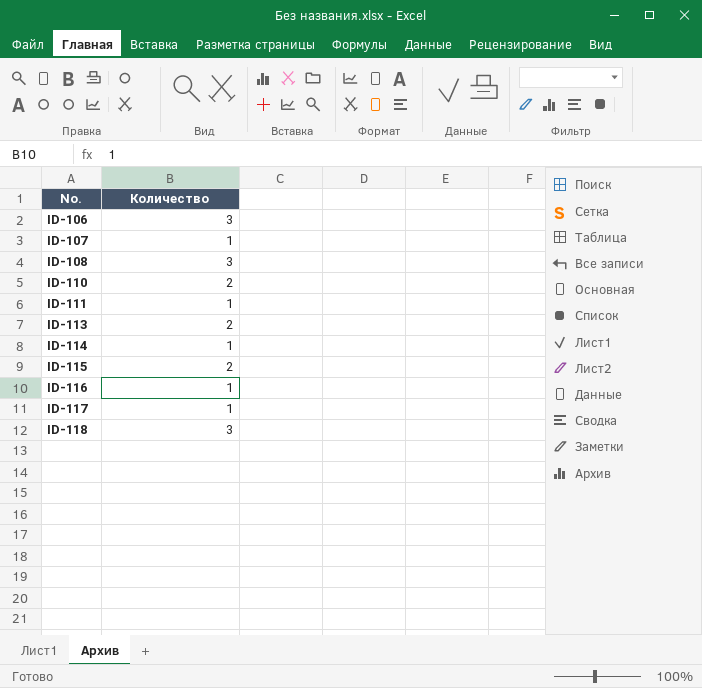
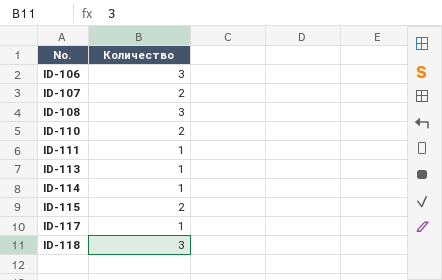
row ID-116: 1 -> none
ID-107 | Количество: 1 -> 2
ID-113 | Количество: 2 -> 1

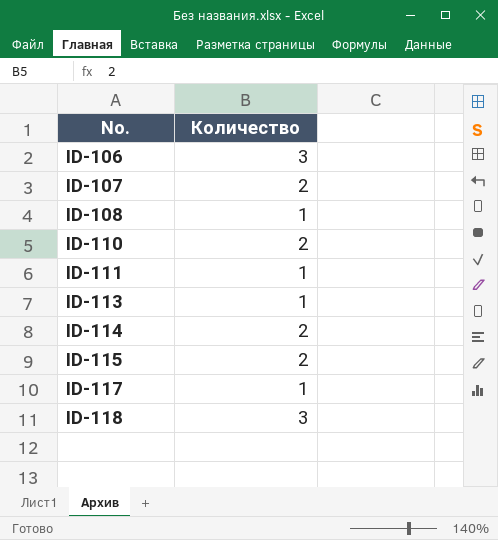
ID-108 | Количество: 3 -> 1
ID-114 | Количество: 1 -> 2

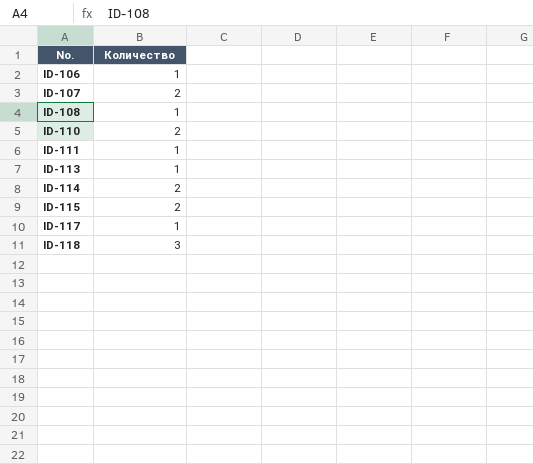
ID-106 | Количество: 3 -> 1

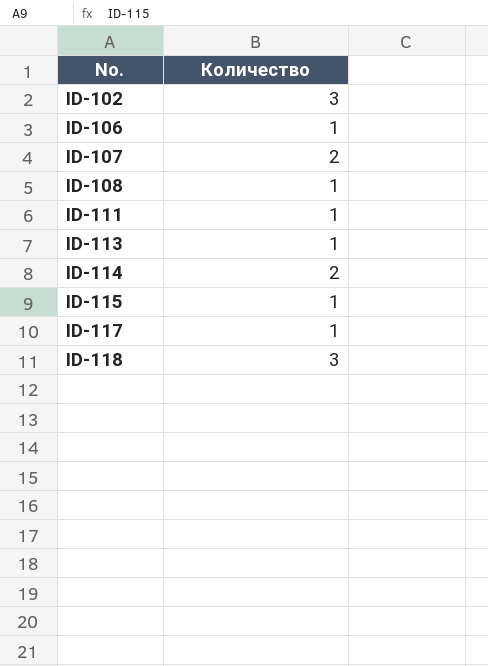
row ID-110: 2 -> none
row ID-102: none -> 3
ID-115 | Количество: 2 -> 1

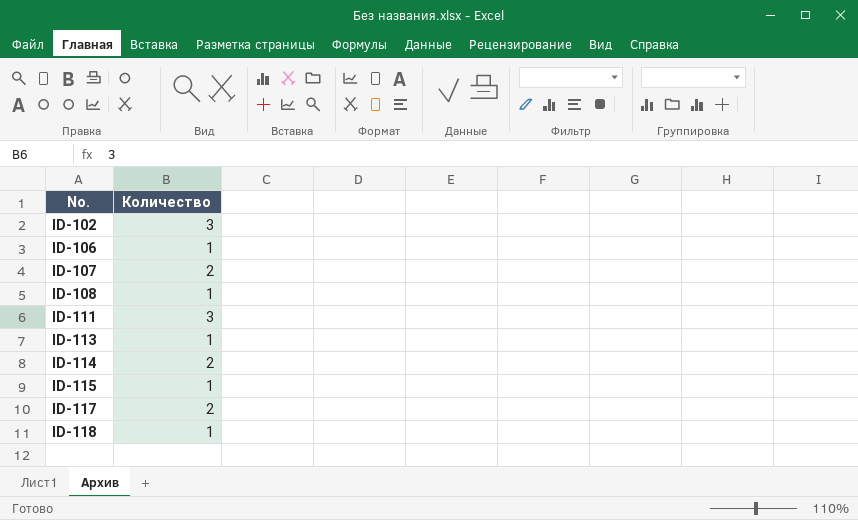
ID-111 | Количество: 1 -> 3
ID-117 | Количество: 1 -> 2
ID-118 | Количество: 3 -> 1

